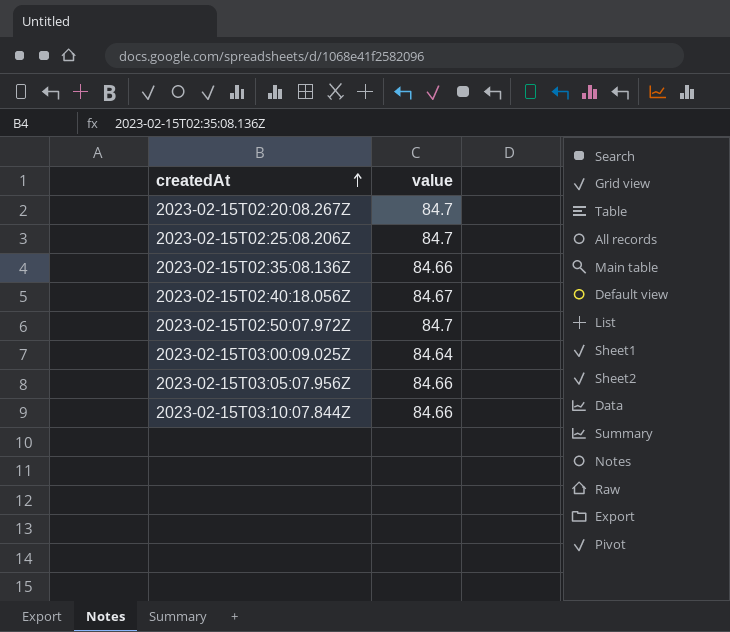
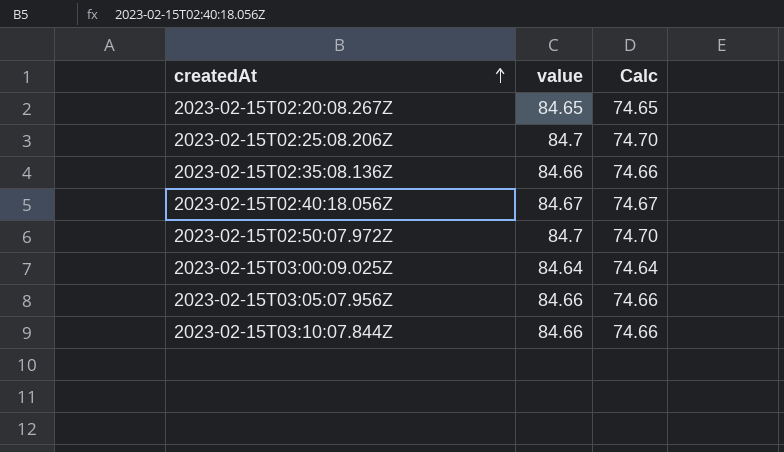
column Calc | formula: none -> [value] - 10
2023-02-15T02:20:08.267Z | value: 84.7 -> 84.65

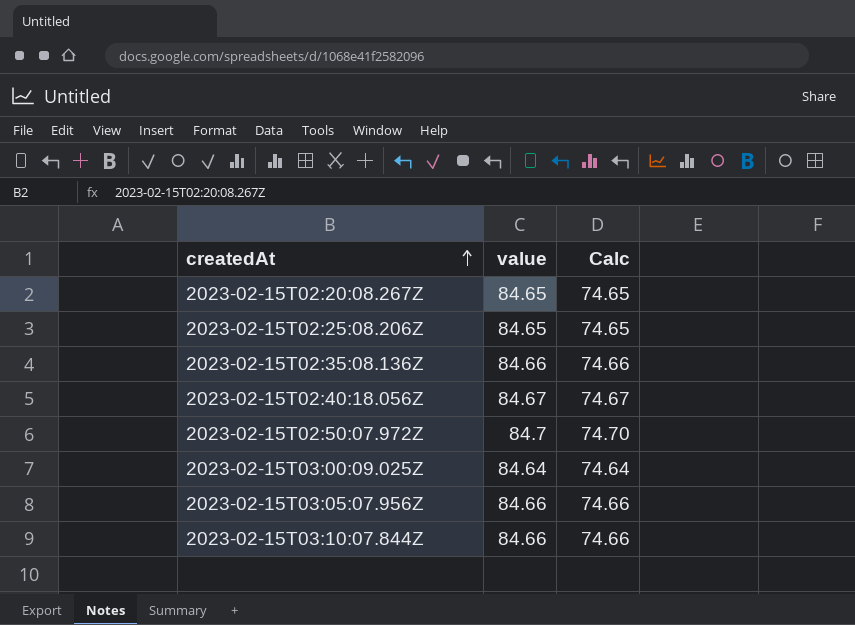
2023-02-15T02:25:08.206Z | value: 84.7 -> 84.65
2023-02-15T02:25:08.206Z | Calc: 74.70 -> 74.65

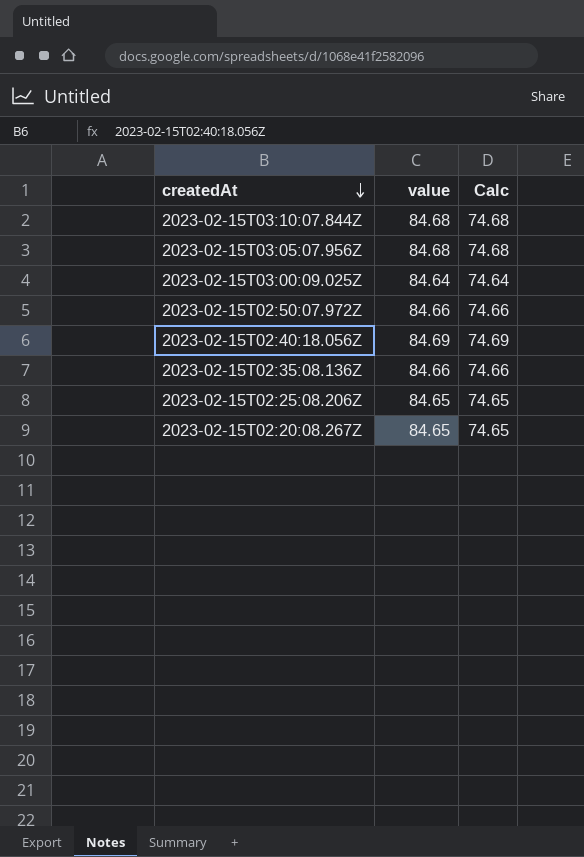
row order: createdAt ascending -> createdAt descending
2023-02-15T03:10:07.844Z | value: 84.66 -> 84.68
2023-02-15T03:10:07.844Z | Calc: 74.66 -> 74.68
2023-02-15T03:05:07.956Z | value: 84.66 -> 84.68
2023-02-15T03:05:07.956Z | Calc: 74.66 -> 74.68
2023-02-15T02:50:07.972Z | value: 84.7 -> 84.66
2023-02-15T02:50:07.972Z | Calc: 74.70 -> 74.66
2023-02-15T02:40:18.056Z | value: 84.67 -> 84.69
2023-02-15T02:40:18.056Z | Calc: 74.67 -> 74.69

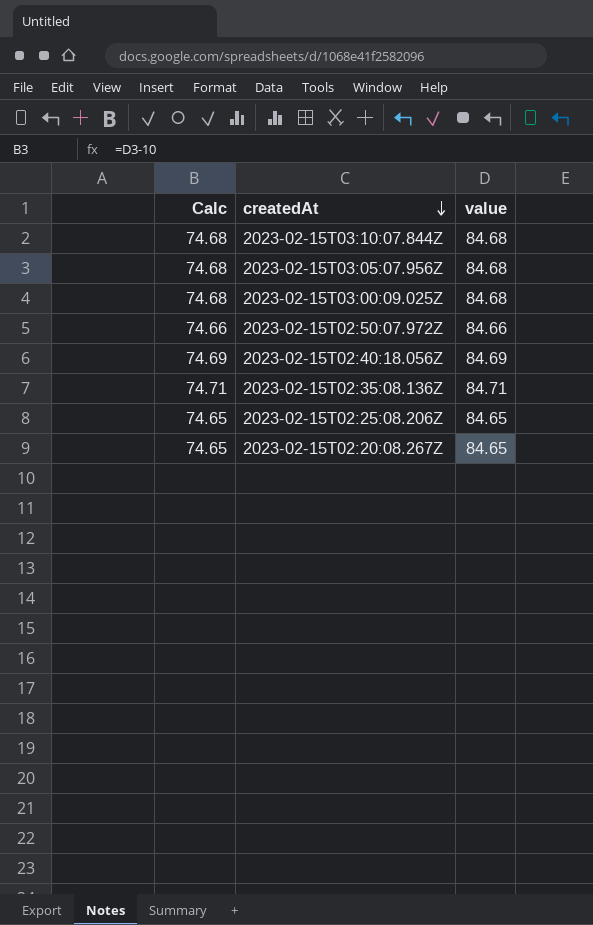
column Calc | position: 3 -> 1
2023-02-15T03:00:09.025Z | Calc: 74.64 -> 74.68
2023-02-15T03:00:09.025Z | value: 84.64 -> 84.68
2023-02-15T02:35:08.136Z | Calc: 74.66 -> 74.71
2023-02-15T02:35:08.136Z | value: 84.66 -> 84.71

